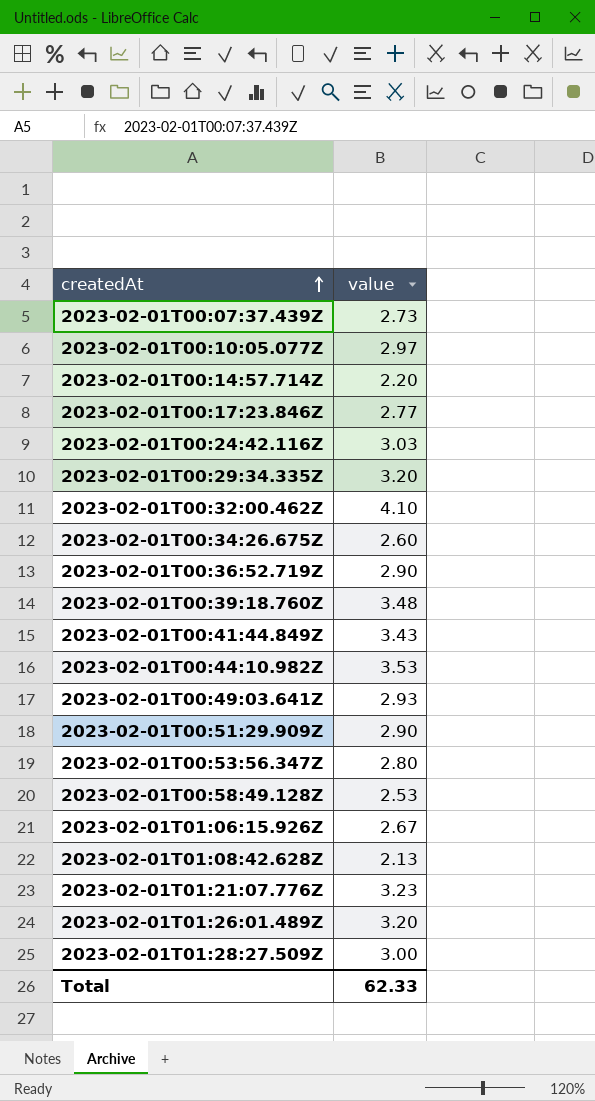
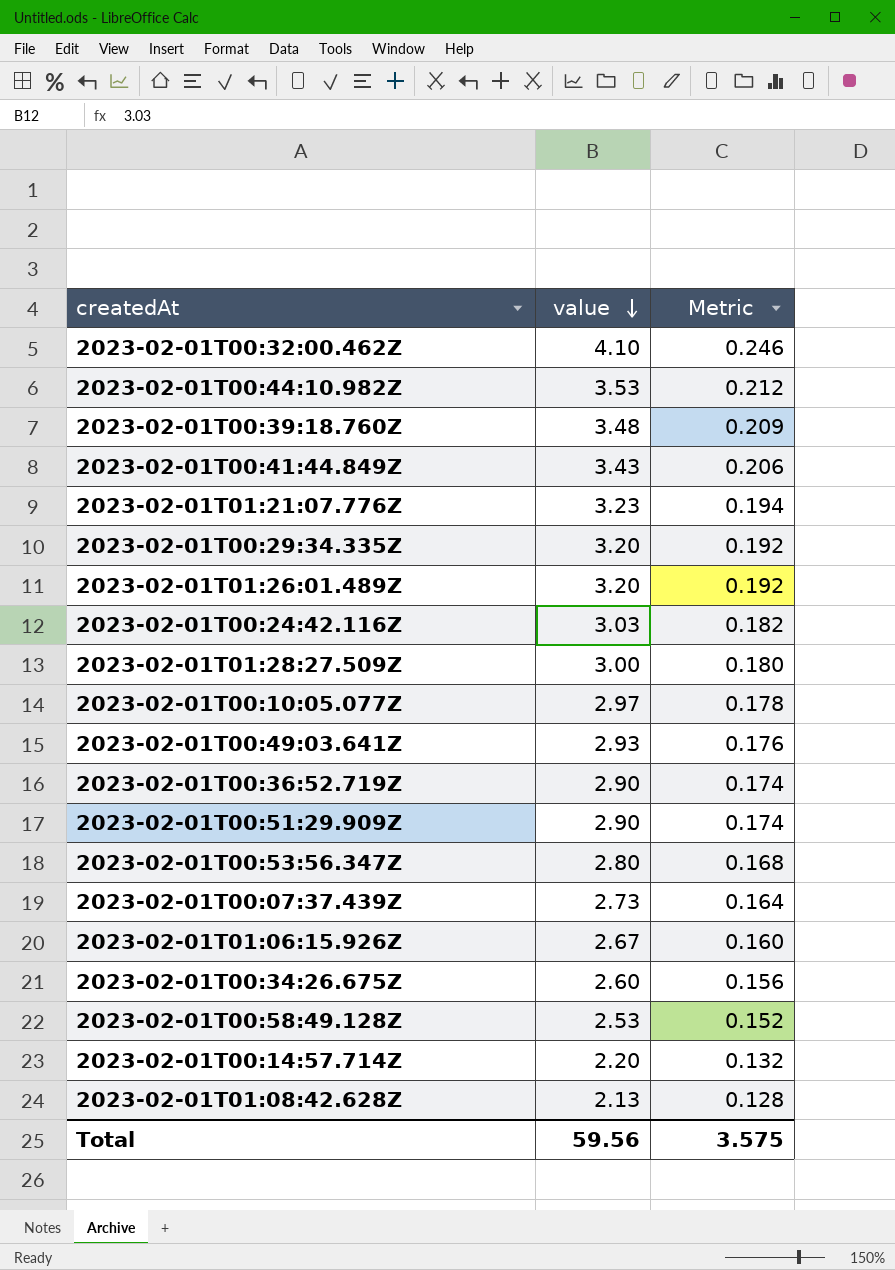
row order: createdAt ascending -> value descending
column Metric | formula: none -> [value] * 0.06
row 2023-02-01T00:17:23.846Z: 2.77 -> none
Total | value: 62.33 -> 59.56

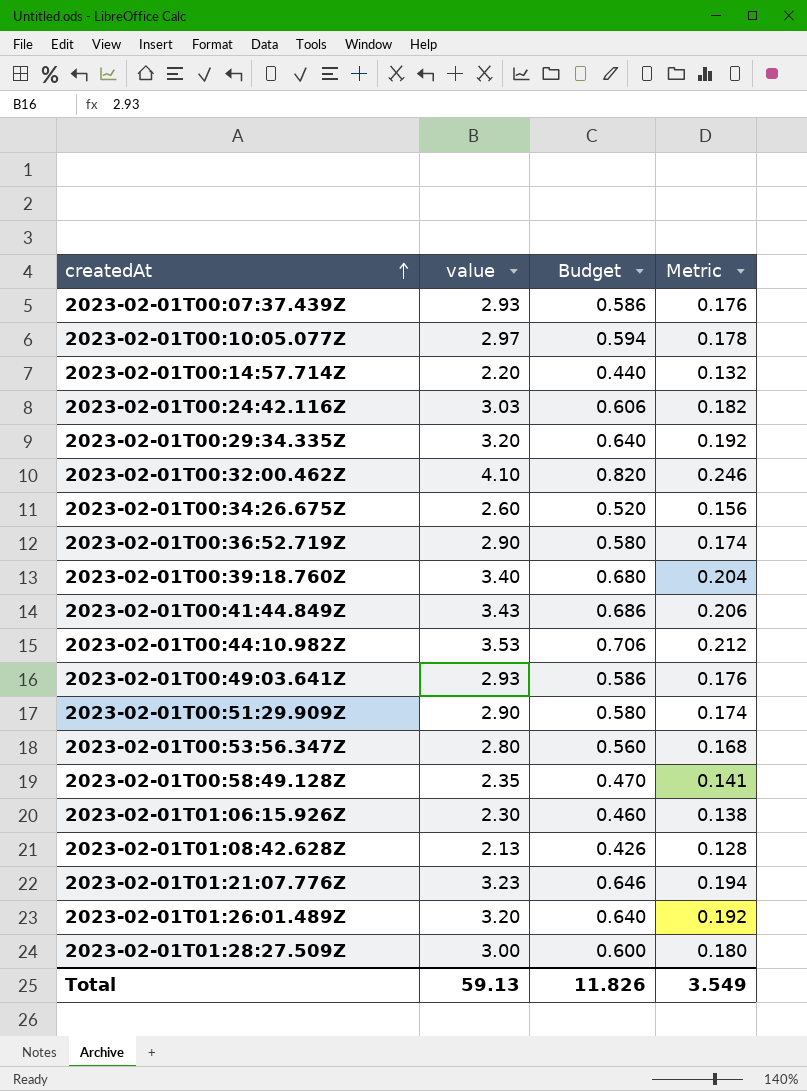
row order: value descending -> createdAt ascending
column Budget | formula: none -> [value] * 0.2
2023-02-01T00:07:37.439Z | value: 2.73 -> 2.93
2023-02-01T00:07:37.439Z | Metric: 0.164 -> 0.176
2023-02-01T00:39:18.760Z | value: 3.48 -> 3.40
2023-02-01T00:39:18.760Z | Metric: 0.209 -> 0.204
2023-02-01T00:58:49.128Z | value: 2.53 -> 2.35
2023-02-01T00:58:49.128Z | Metric: 0.152 -> 0.141
2023-02-01T01:06:15.926Z | value: 2.67 -> 2.30
2023-02-01T01:06:15.926Z | Metric: 0.160 -> 0.138
Total | value: 59.56 -> 59.13
Total | Metric: 3.575 -> 3.549

